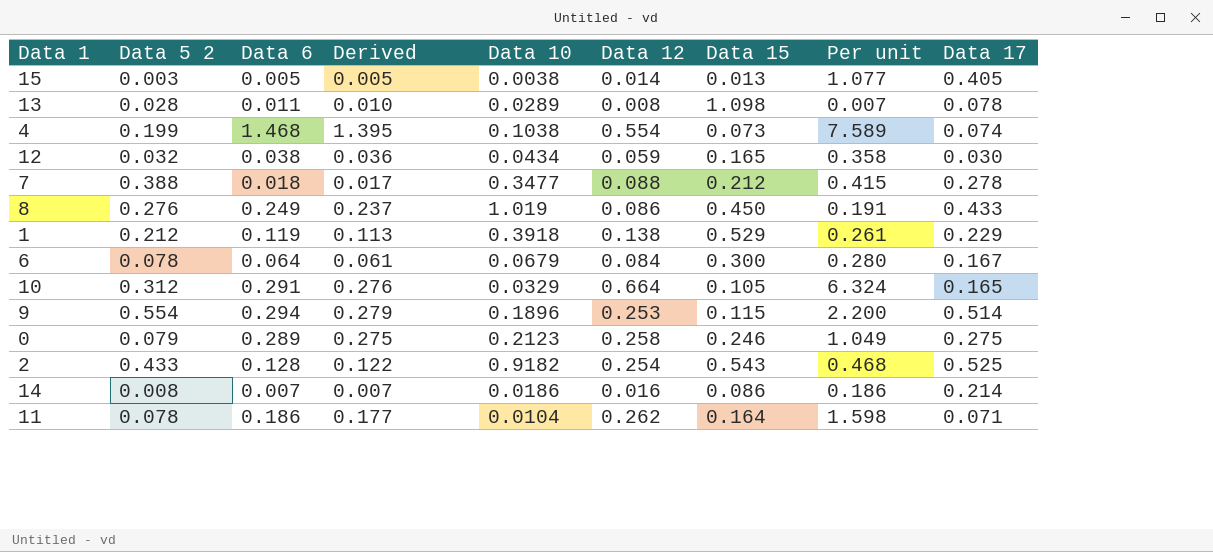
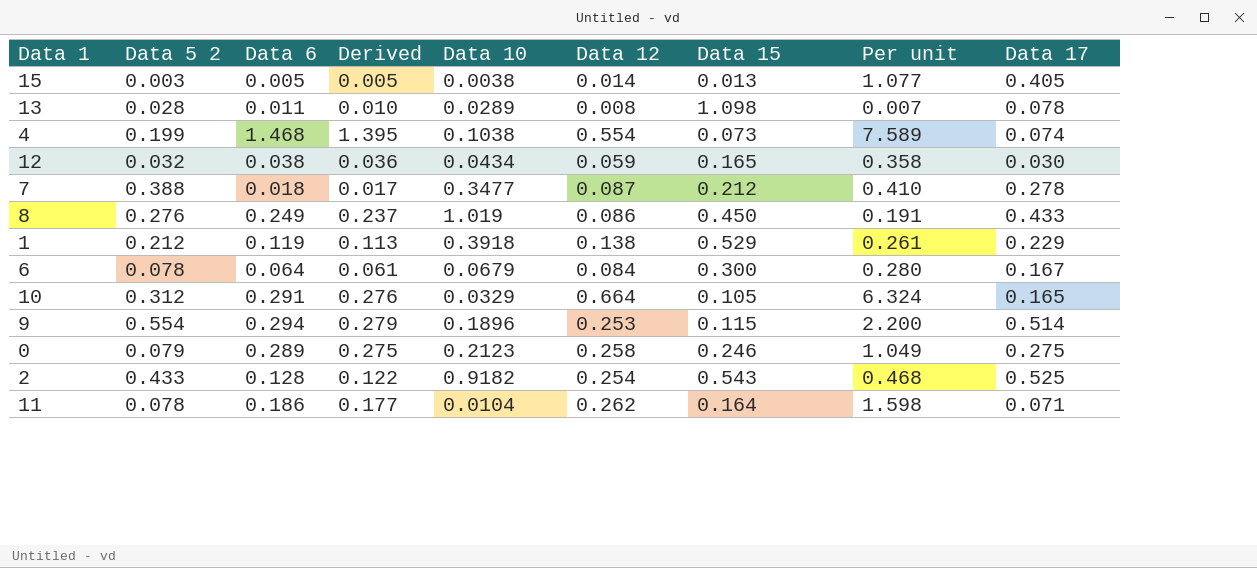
row 14: 0.008 | 0.007 | 0.007 | 0.0186 | 0.016 | 0.086 | 0.186 | 0.214 -> none
7 | Data 12: 0.088 -> 0.087
7 | Per unit: 0.415 -> 0.410

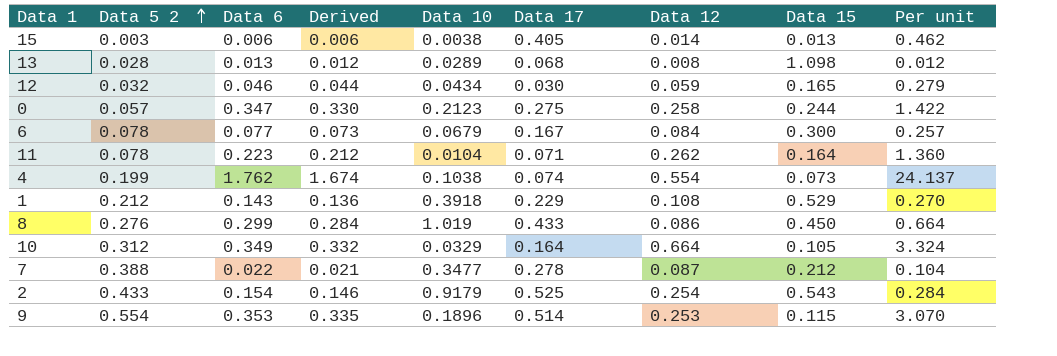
row order: none -> Data 5 2 ascending
column Data 17 | position: 9 -> 6
column Per unit | formula: [Data 12] / [Data 15] -> [Data 6] / [Data 15]
15 | Data 6: 0.005 -> 0.006
15 | Derived: 0.005 -> 0.006
13 | Data 6: 0.011 -> 0.013
13 | Derived: 0.010 -> 0.012
13 | Data 17: 0.078 -> 0.068
12 | Data 6: 0.038 -> 0.046
12 | Derived: 0.036 -> 0.044
0 | Data 5 2: 0.079 -> 0.057
0 | Data 6: 0.289 -> 0.347
0 | Derived: 0.275 -> 0.330
0 | Data 15: 0.246 -> 0.244
6 | Data 6: 0.064 -> 0.077
6 | Derived: 0.061 -> 0.073
11 | Data 6: 0.186 -> 0.223
11 | Derived: 0.177 -> 0.212
4 | Data 6: 1.468 -> 1.762
4 | Derived: 1.395 -> 1.674
1 | Data 6: 0.119 -> 0.143
1 | Derived: 0.113 -> 0.136
1 | Data 12: 0.138 -> 0.108
8 | Data 6: 0.249 -> 0.299
8 | Derived: 0.237 -> 0.284
10 | Data 6: 0.291 -> 0.349
10 | Derived: 0.276 -> 0.332
10 | Data 17: 0.165 -> 0.164
7 | Data 6: 0.018 -> 0.022
7 | Derived: 0.017 -> 0.021
2 | Data 6: 0.128 -> 0.154
2 | Derived: 0.122 -> 0.146
2 | Data 10: 0.9182 -> 0.9179
9 | Data 6: 0.294 -> 0.353
9 | Derived: 0.279 -> 0.335

